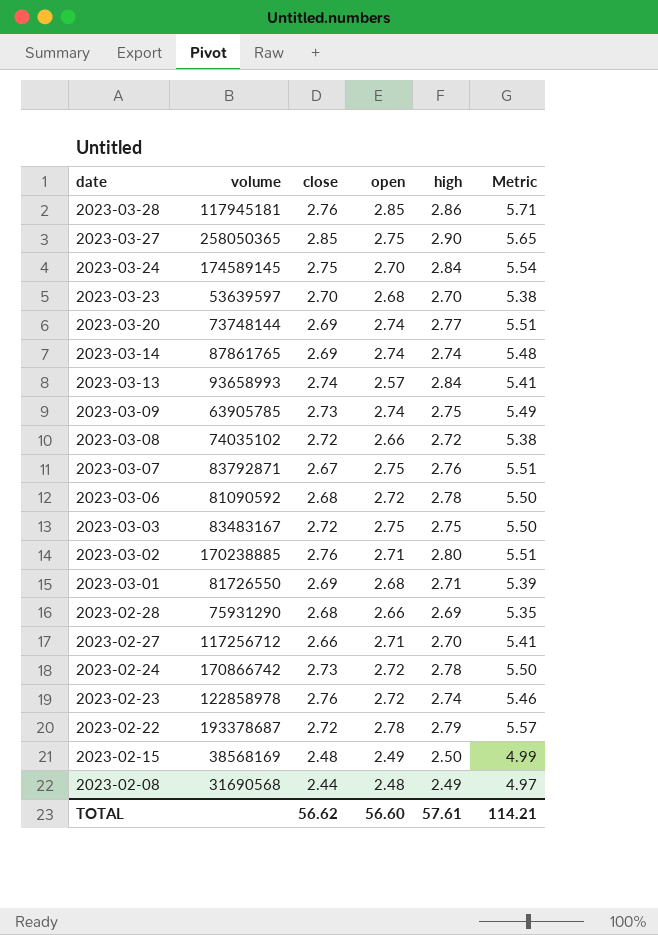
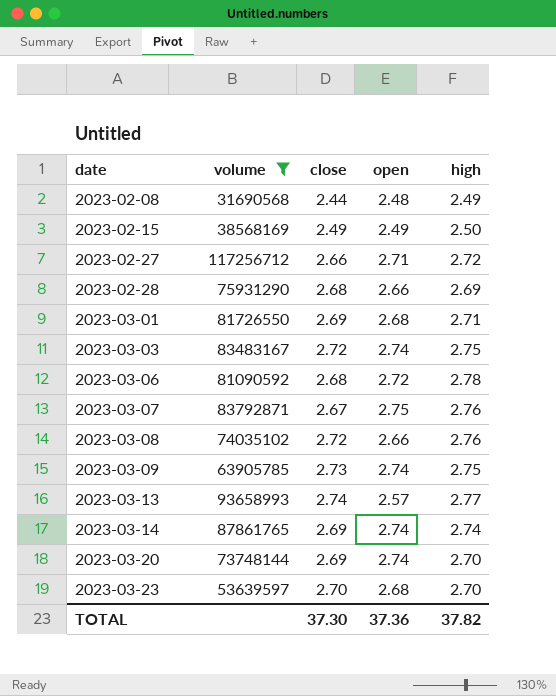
filter: none -> volume <= 117256712
row order: date descending -> date ascending
column Metric | formula: [open] + [high] -> none
2023-02-15 | close: 2.48 -> 2.49
2023-02-27 | high: 2.70 -> 2.72
2023-03-03 | open: 2.75 -> 2.74
2023-03-08 | high: 2.72 -> 2.76
2023-03-13 | high: 2.84 -> 2.77
2023-03-20 | high: 2.77 -> 2.70
TOTAL | close: 56.62 -> 37.30
TOTAL | open: 56.60 -> 37.36
TOTAL | high: 57.61 -> 37.82

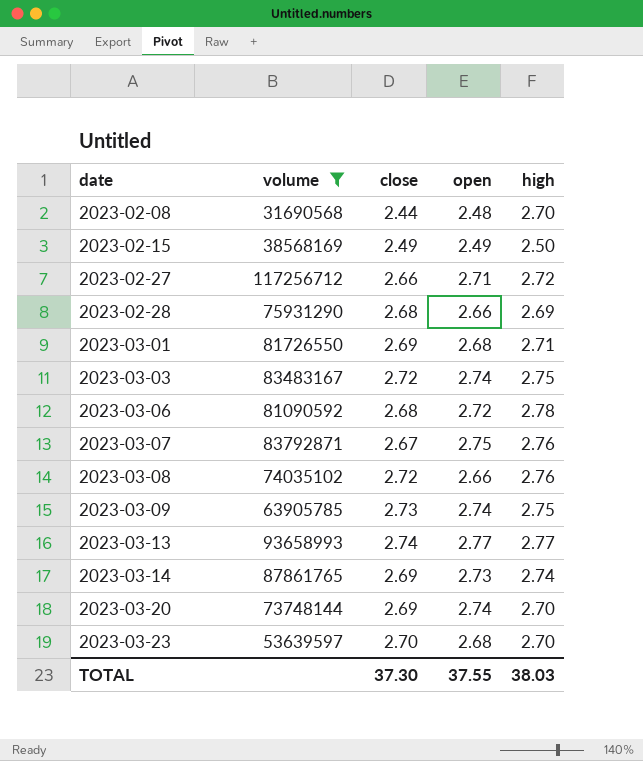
2023-02-08 | high: 2.49 -> 2.70
2023-03-13 | open: 2.57 -> 2.77
2023-03-14 | open: 2.74 -> 2.73
TOTAL | open: 37.36 -> 37.55
TOTAL | high: 37.82 -> 38.03

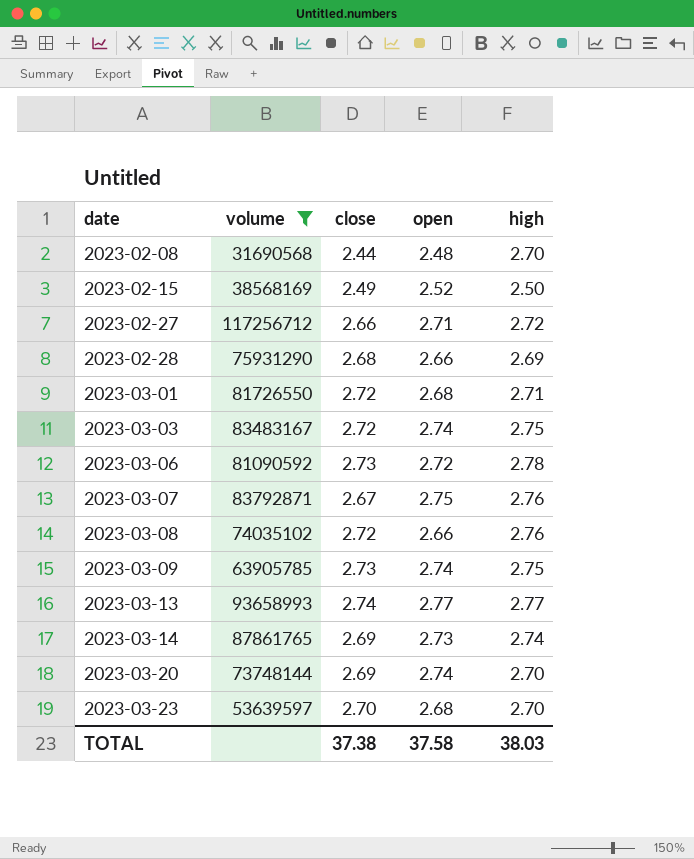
2023-02-15 | open: 2.49 -> 2.52
2023-03-01 | close: 2.69 -> 2.72
2023-03-06 | close: 2.68 -> 2.73
TOTAL | close: 37.30 -> 37.38
TOTAL | open: 37.55 -> 37.58

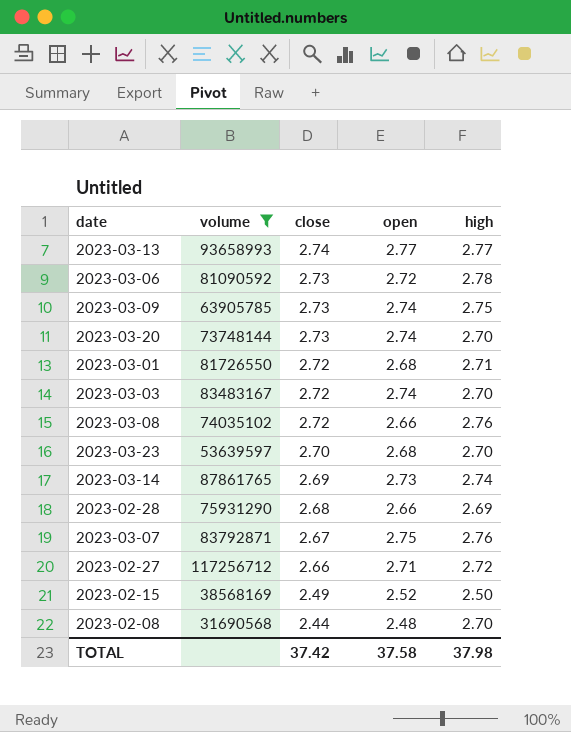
row order: date ascending -> close descending
2023-03-20 | close: 2.69 -> 2.73
2023-03-03 | high: 2.75 -> 2.70
TOTAL | close: 37.38 -> 37.42
TOTAL | high: 38.03 -> 37.98

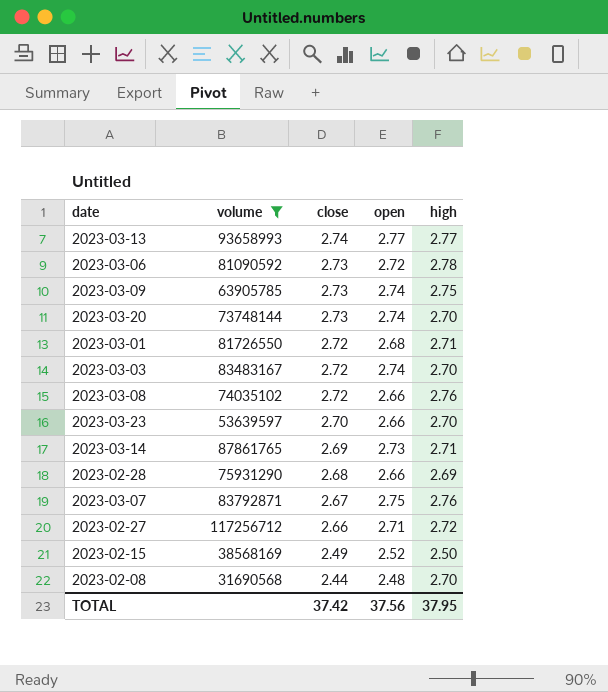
2023-03-23 | open: 2.68 -> 2.66
2023-03-14 | high: 2.74 -> 2.71
TOTAL | open: 37.58 -> 37.56
TOTAL | high: 37.98 -> 37.95

